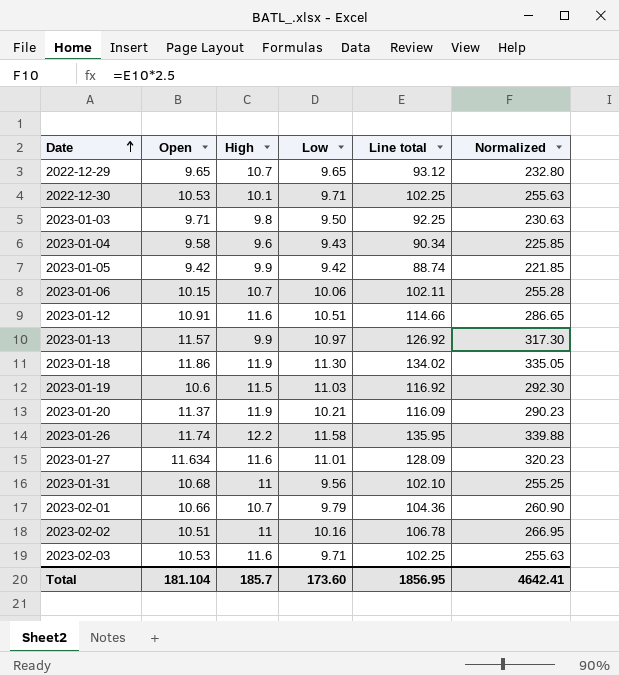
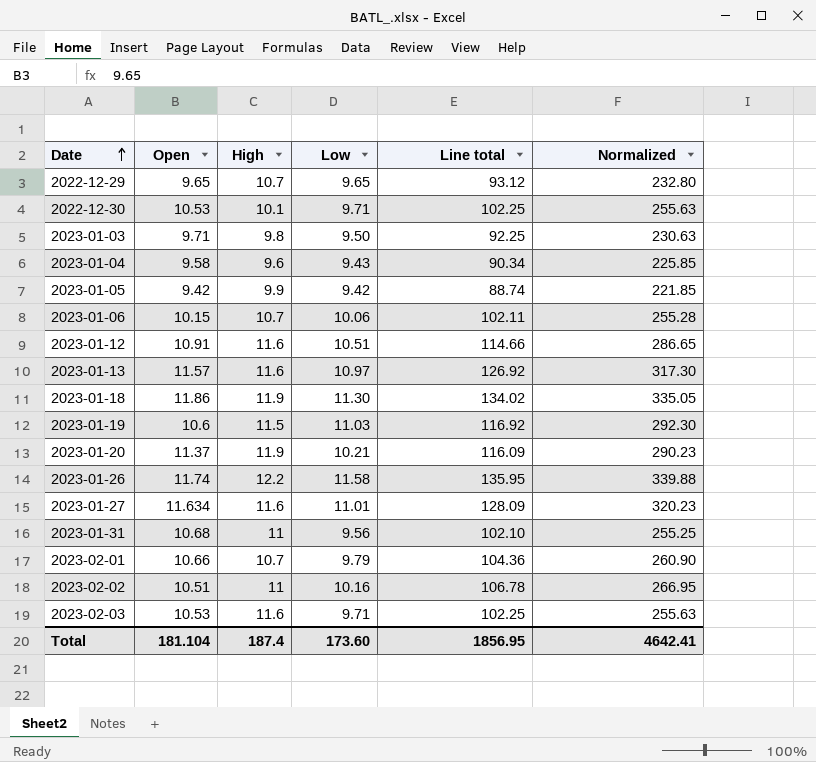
2023-01-13 | High: 9.9 -> 11.6
Total | High: 185.7 -> 187.4

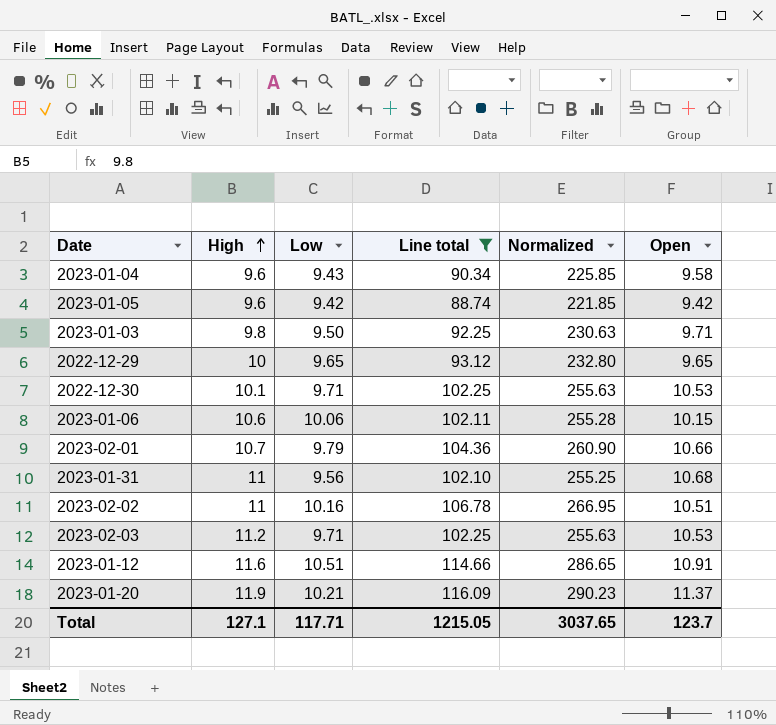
filter: none -> Line total <= 116.09
row order: Date ascending -> High ascending
column Open | position: 2 -> 6
2023-01-05 | High: 9.9 -> 9.6
2022-12-29 | High: 10.7 -> 10
2023-01-06 | High: 10.7 -> 10.6
2023-02-03 | High: 11.6 -> 11.2
Total | High: 187.4 -> 127.1
Total | Low: 173.60 -> 117.71
Total | Line total: 1856.95 -> 1215.05
Total | Normalized: 4642.41 -> 3037.65
Total | Open: 181.104 -> 123.7

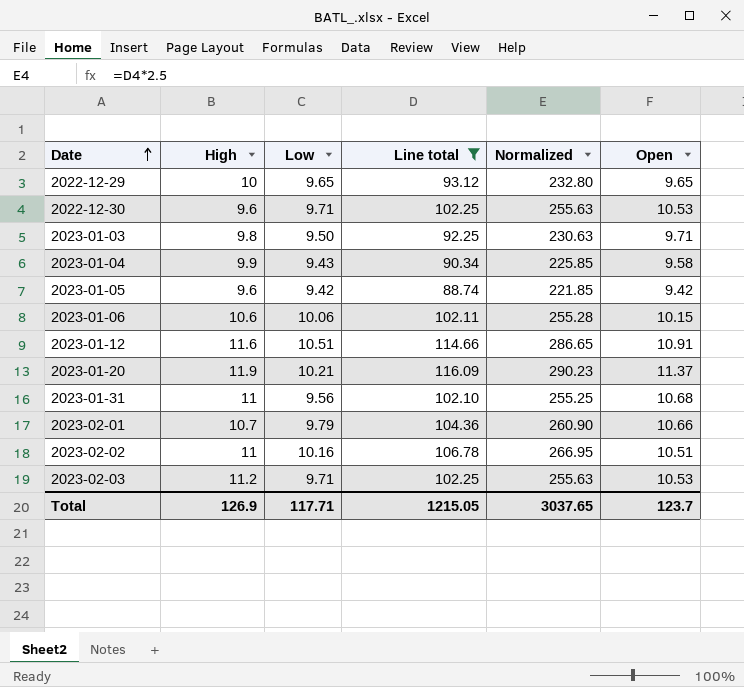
row order: High ascending -> Date ascending
2022-12-30 | High: 10.1 -> 9.6
2023-01-04 | High: 9.6 -> 9.9
Total | High: 127.1 -> 126.9

